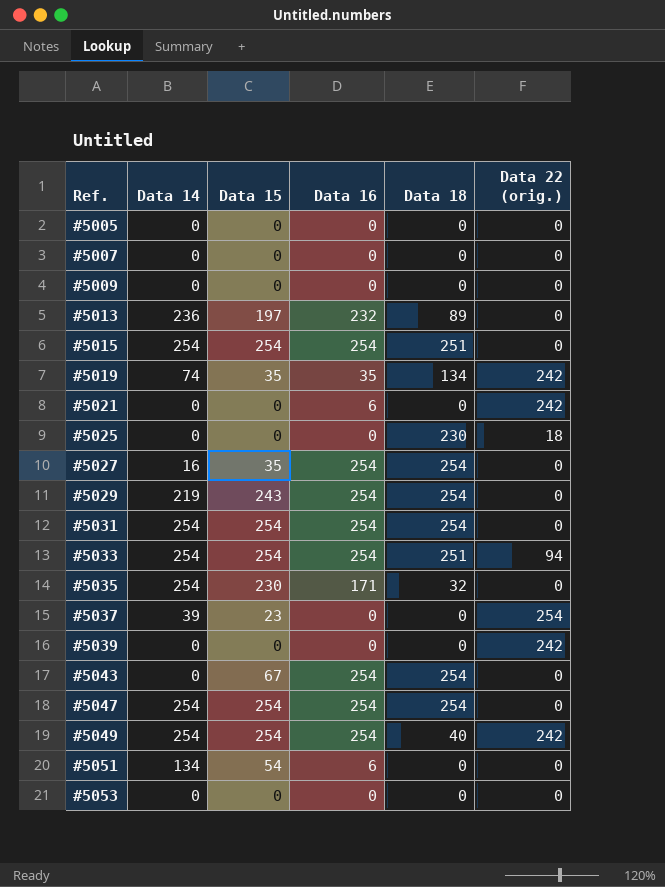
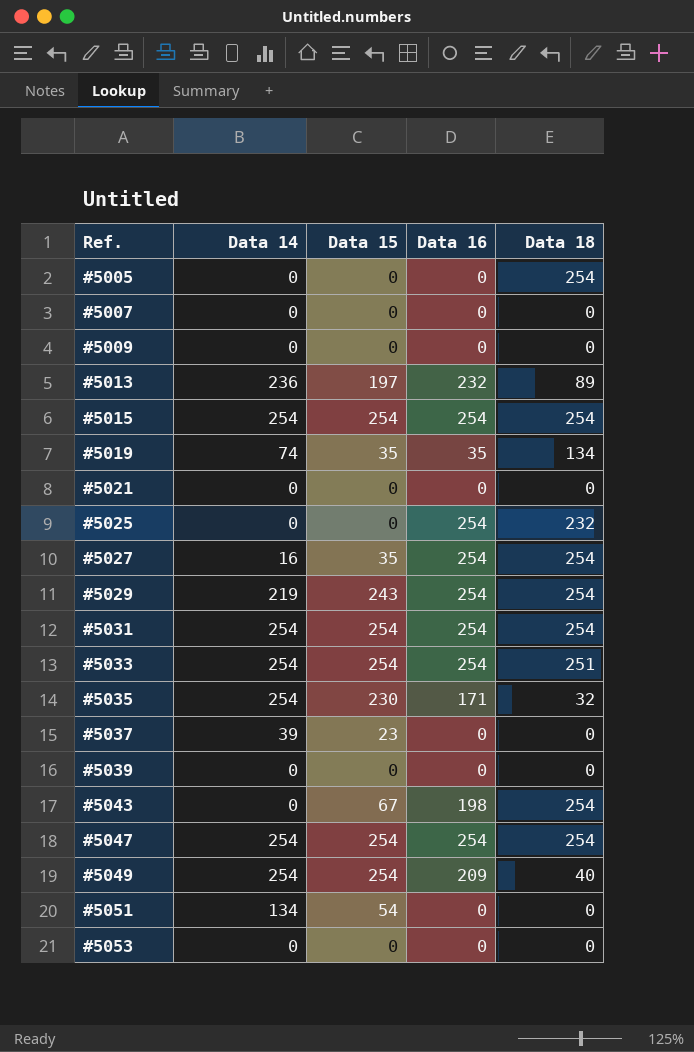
column Data 22 (orig.) | position: 6 -> none
#5005 | Data 18: 0 -> 254
#5015 | Data 18: 251 -> 254
#5021 | Data 16: 6 -> 0
#5025 | Data 16: 0 -> 254
#5025 | Data 18: 230 -> 232
#5043 | Data 16: 254 -> 198
#5049 | Data 16: 254 -> 209
#5051 | Data 16: 6 -> 0

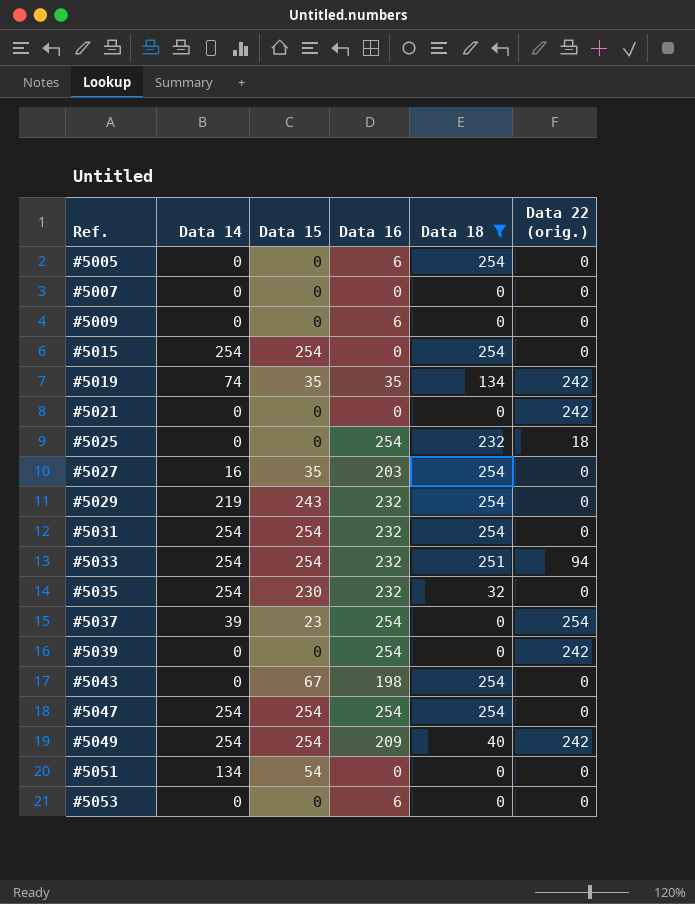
filter: none -> Data 18 != 89
column Data 22 (orig.) | position: none -> 6
#5005 | Data 16: 0 -> 6
#5009 | Data 16: 0 -> 6
#5015 | Data 16: 254 -> 0
#5027 | Data 16: 254 -> 203
#5029 | Data 16: 254 -> 232
#5031 | Data 16: 254 -> 232
#5033 | Data 16: 254 -> 232
#5035 | Data 16: 171 -> 232
#5037 | Data 16: 0 -> 254
#5039 | Data 16: 0 -> 254
#5053 | Data 16: 0 -> 6

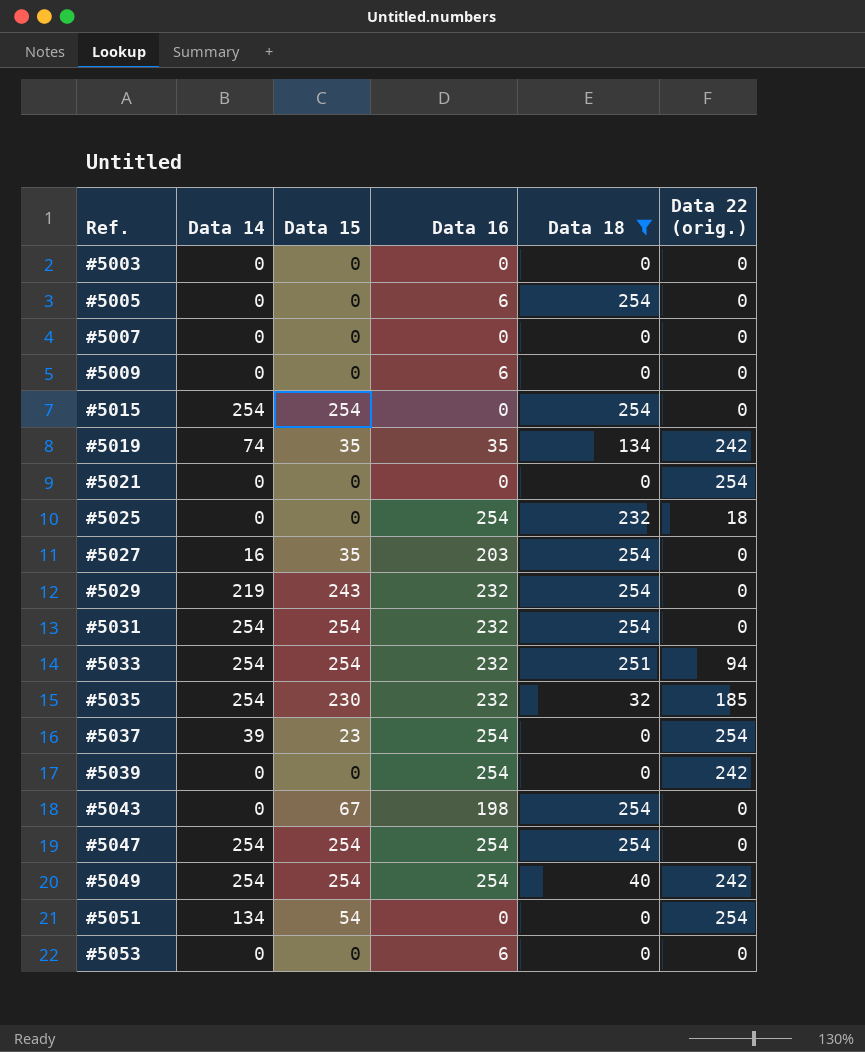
row #5003: none -> 0 | 0 | 0 | 0 | 0
#5021 | Data 22 (orig.): 242 -> 254
#5035 | Data 22 (orig.): 0 -> 185
#5049 | Data 16: 209 -> 254
#5051 | Data 22 (orig.): 0 -> 254

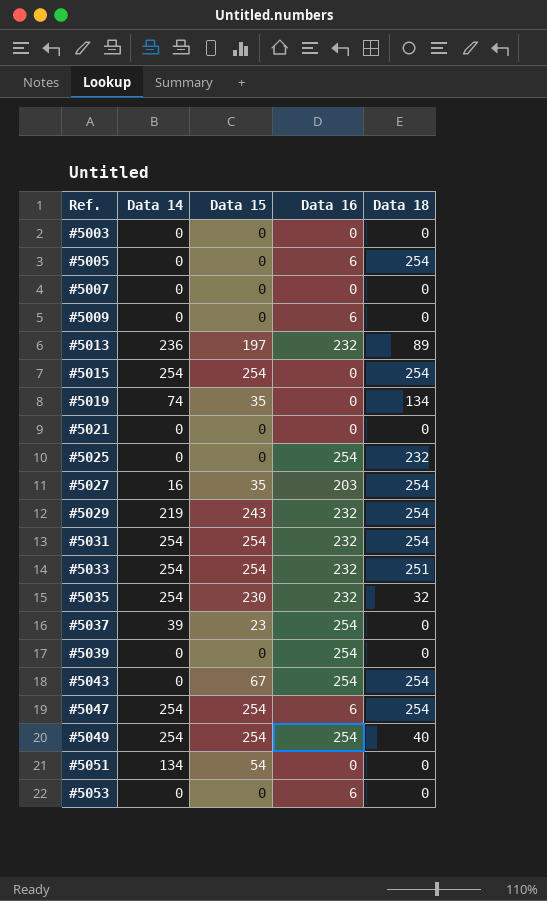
filter: Data 18 != 89 -> none
column Data 22 (orig.) | position: 6 -> none
#5019 | Data 16: 35 -> 0
#5043 | Data 16: 198 -> 254
#5047 | Data 16: 254 -> 6

